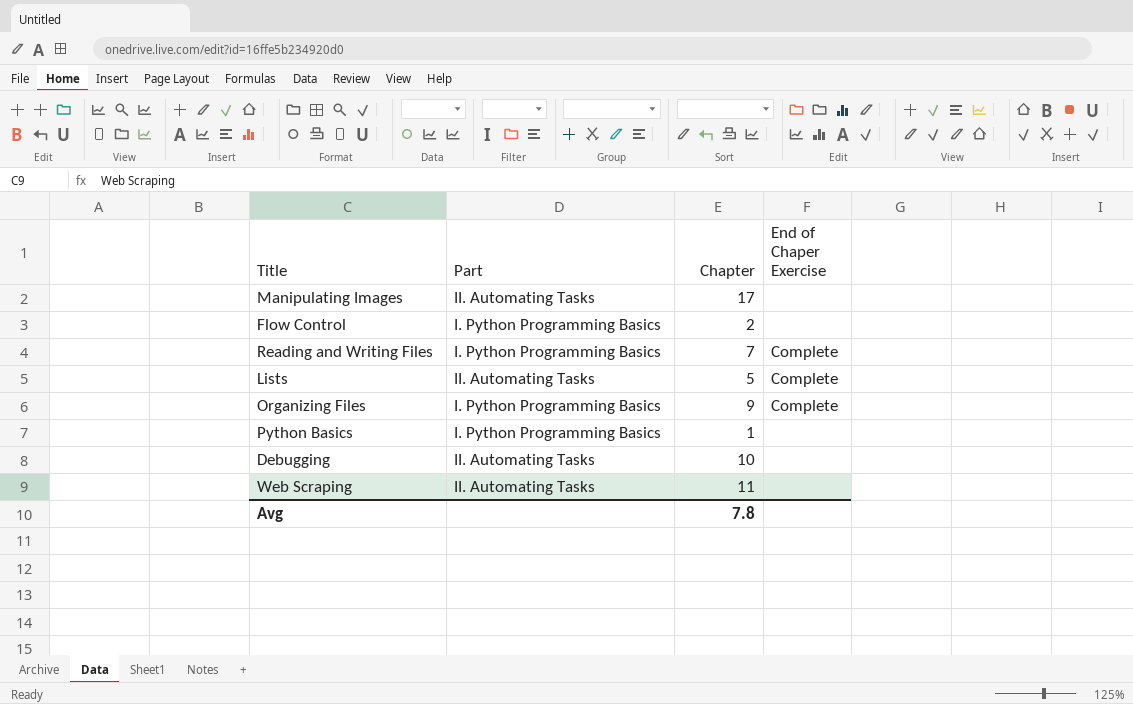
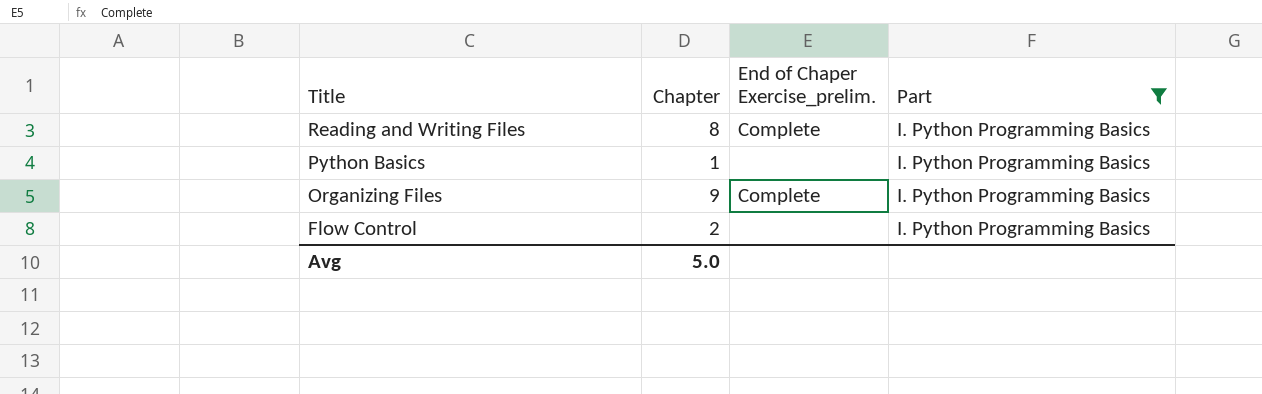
filter: none -> Part = I. Python Programming Basics
row order: none -> Title descending
column name: End of Chaper Exercise -> End of Chaper Exercise_prelim.
column Part | position: 2 -> 4
Reading and Writing Files | Chapter: 7 -> 8
Avg | Chapter: 7.8 -> 5.0

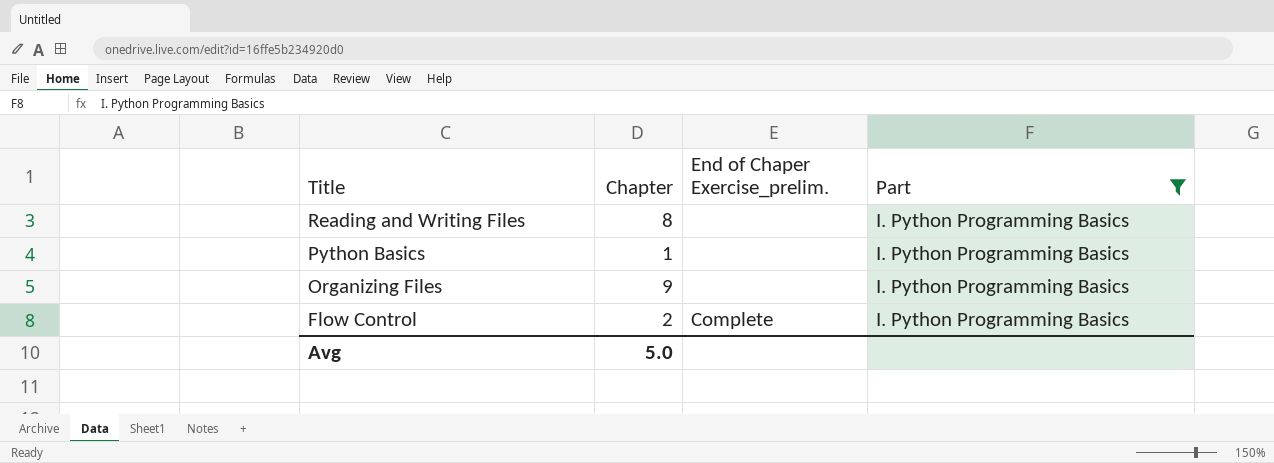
Reading and Writing Files | End of Chaper Exercise_prelim.: Complete -> none
Organizing Files | End of Chaper Exercise_prelim.: Complete -> none
Flow Control | End of Chaper Exercise_prelim.: none -> Complete

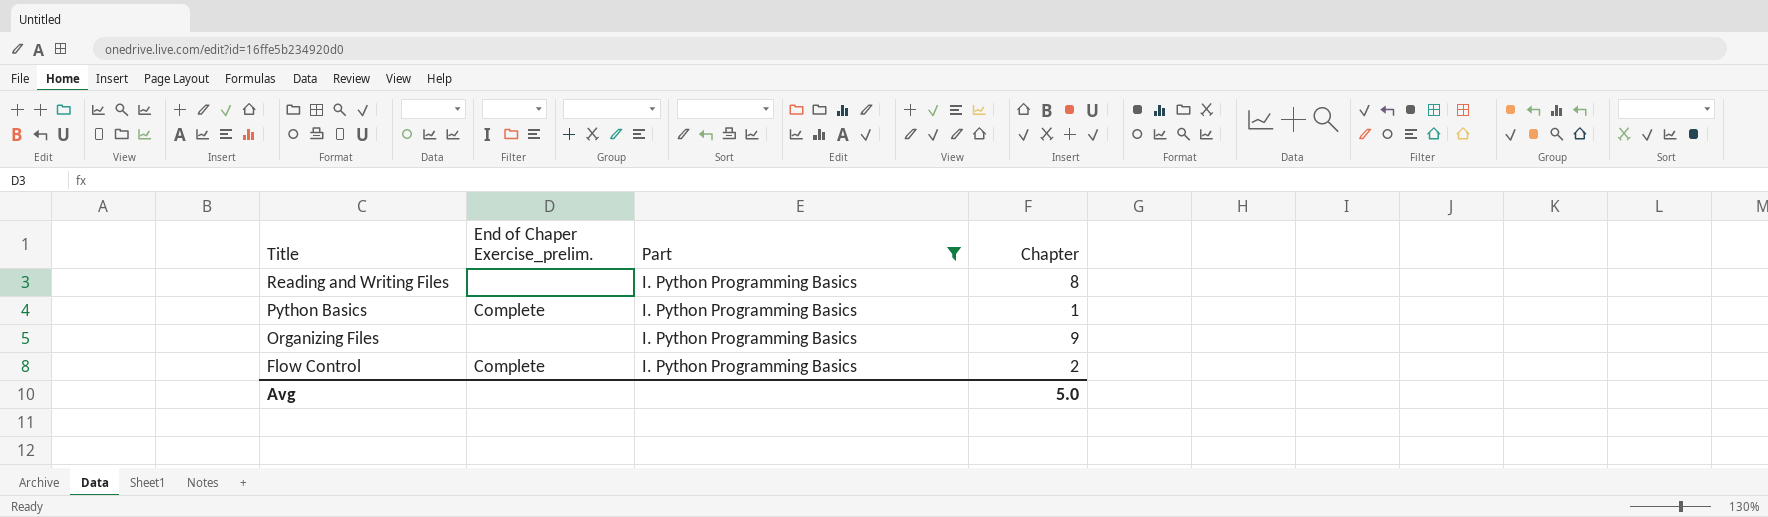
column Chapter | position: 2 -> 4
Python Basics | End of Chaper Exercise_prelim.: none -> Complete

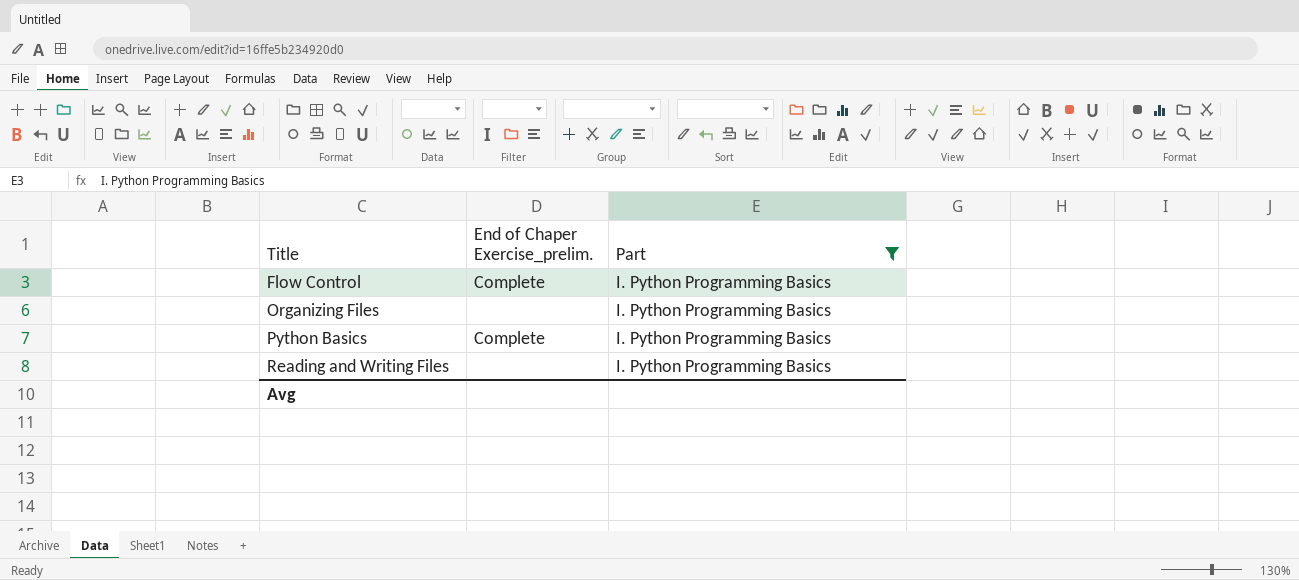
row order: Title descending -> Title ascending
column Chapter | position: 4 -> none

